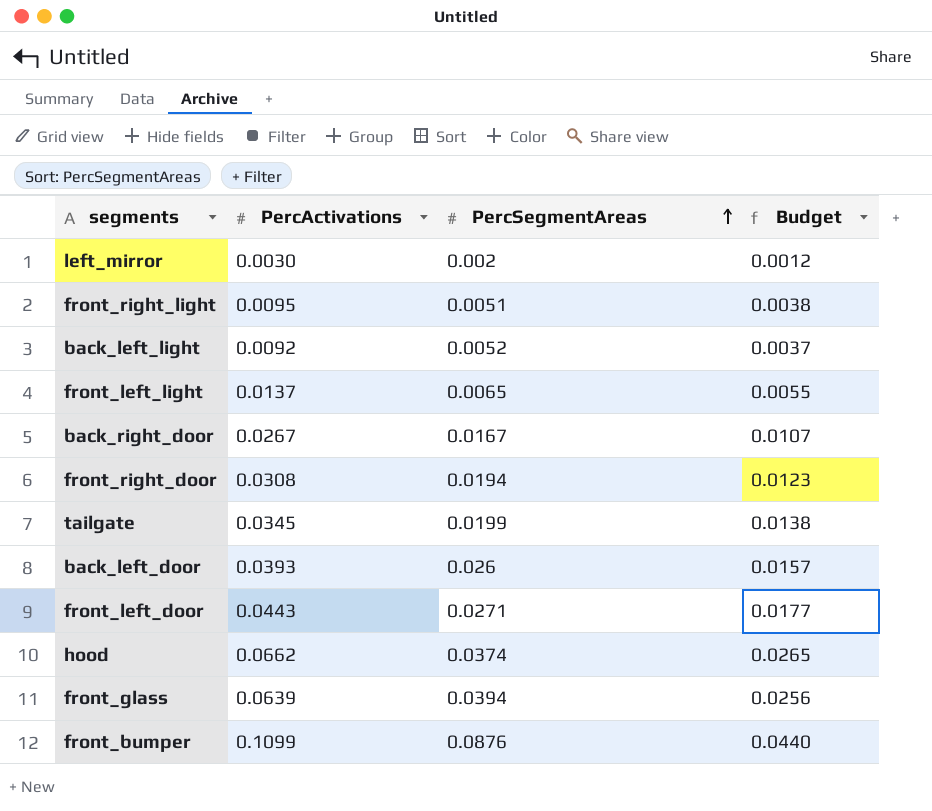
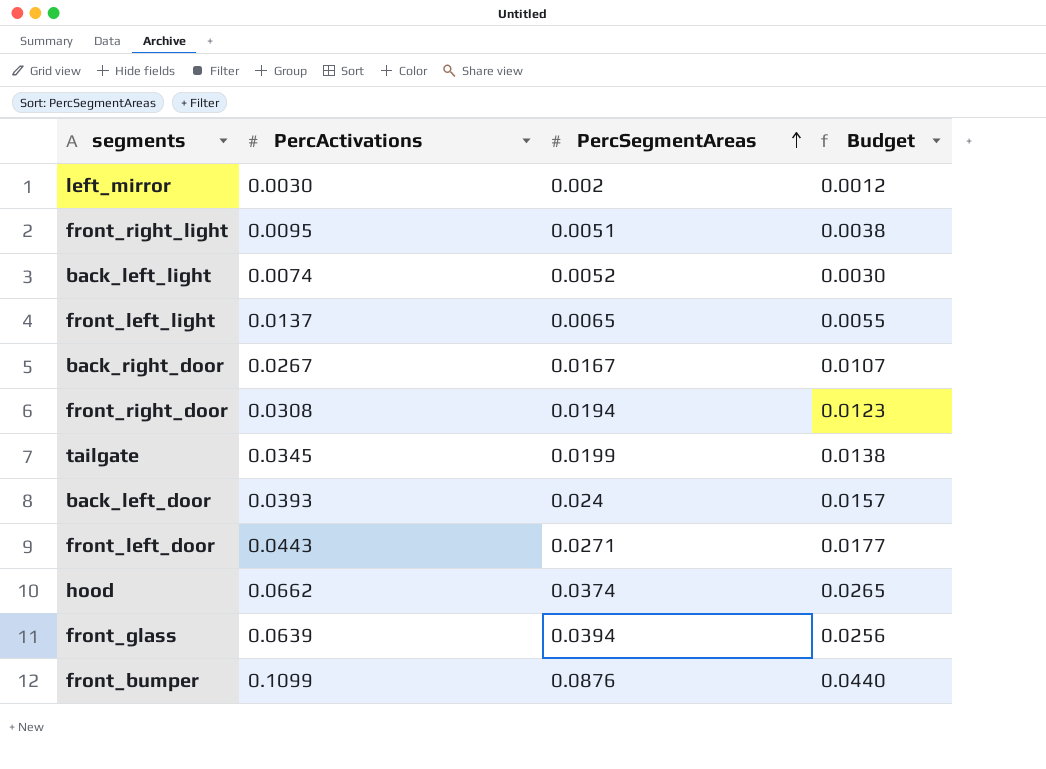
back_left_light | PercActivations: 0.0092 -> 0.0074
back_left_light | Budget: 0.0037 -> 0.0030
back_left_door | PercSegmentAreas: 0.026 -> 0.024

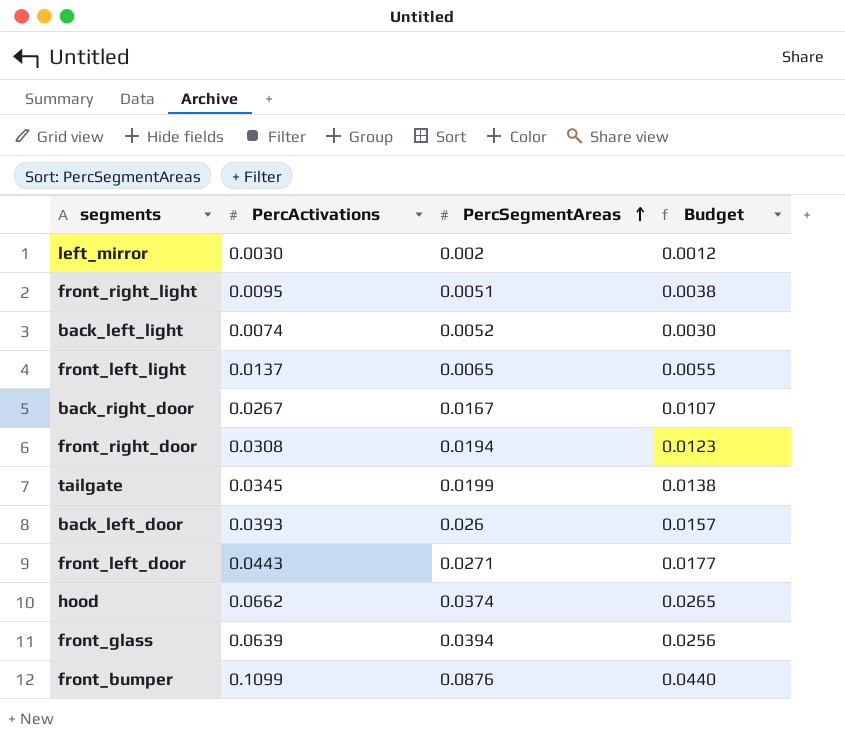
back_left_door | PercSegmentAreas: 0.024 -> 0.026

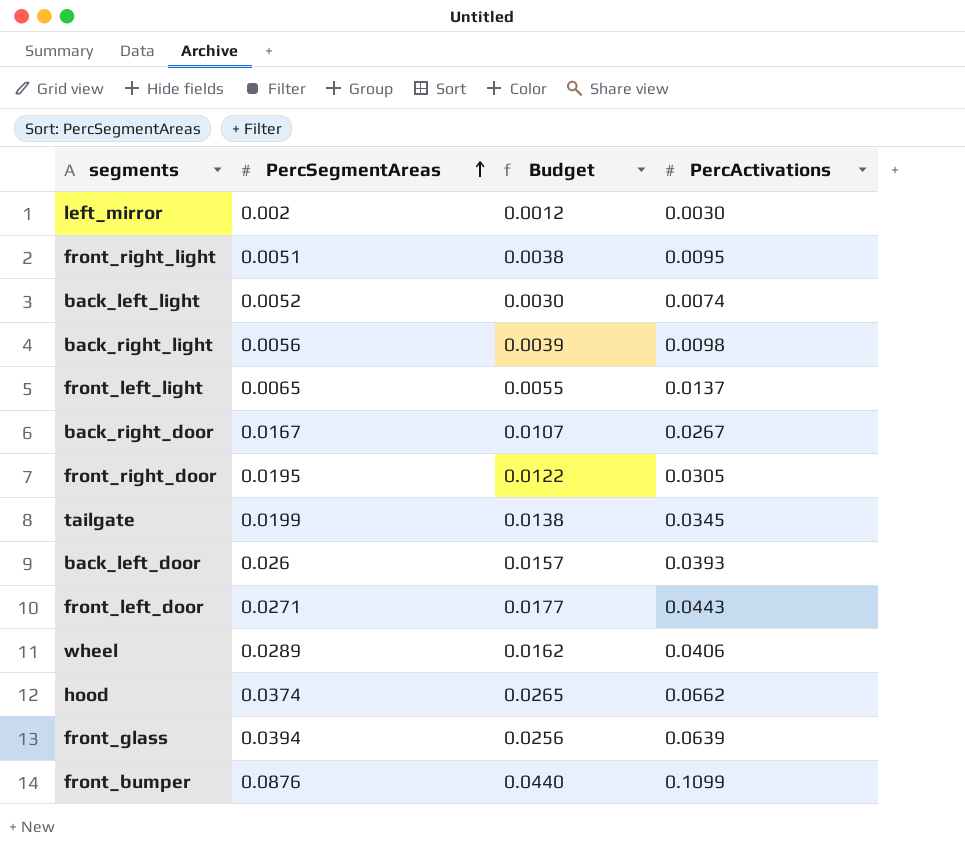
column PercActivations | position: 2 -> 4
row back_right_light: none -> 0.0056 | 0.0039 | 0.0098
front_right_door | PercSegmentAreas: 0.0194 -> 0.0195
front_right_door | Budget: 0.0123 -> 0.0122
front_right_door | PercActivations: 0.0308 -> 0.0305
row wheel: none -> 0.0289 | 0.0162 | 0.0406

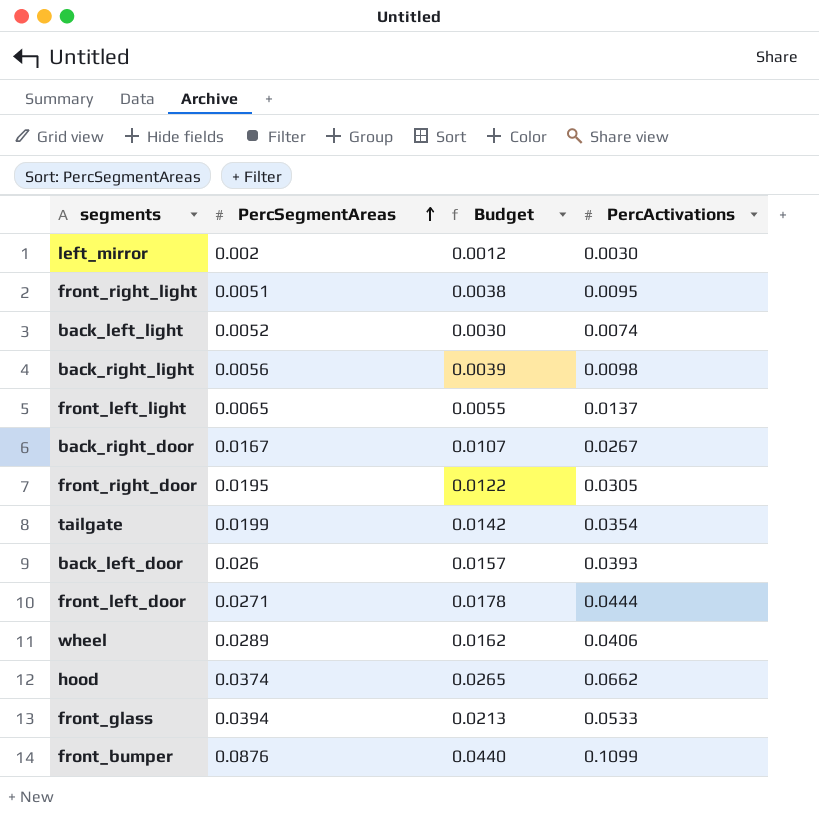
tailgate | Budget: 0.0138 -> 0.0142
tailgate | PercActivations: 0.0345 -> 0.0354
front_left_door | Budget: 0.0177 -> 0.0178
front_left_door | PercActivations: 0.0443 -> 0.0444
front_glass | Budget: 0.0256 -> 0.0213
front_glass | PercActivations: 0.0639 -> 0.0533

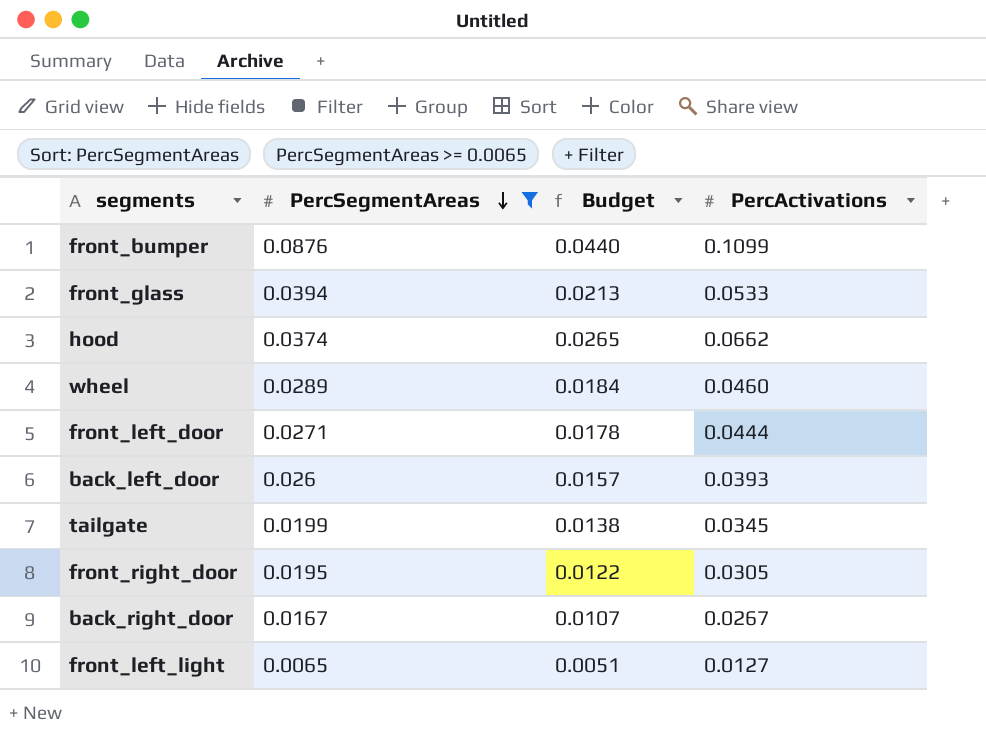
filter: none -> PercSegmentAreas >= 0.0065
row order: PercSegmentAreas ascending -> PercSegmentAreas descending
wheel | Budget: 0.0162 -> 0.0184
wheel | PercActivations: 0.0406 -> 0.0460
tailgate | Budget: 0.0142 -> 0.0138
tailgate | PercActivations: 0.0354 -> 0.0345
front_left_light | Budget: 0.0055 -> 0.0051
front_left_light | PercActivations: 0.0137 -> 0.0127

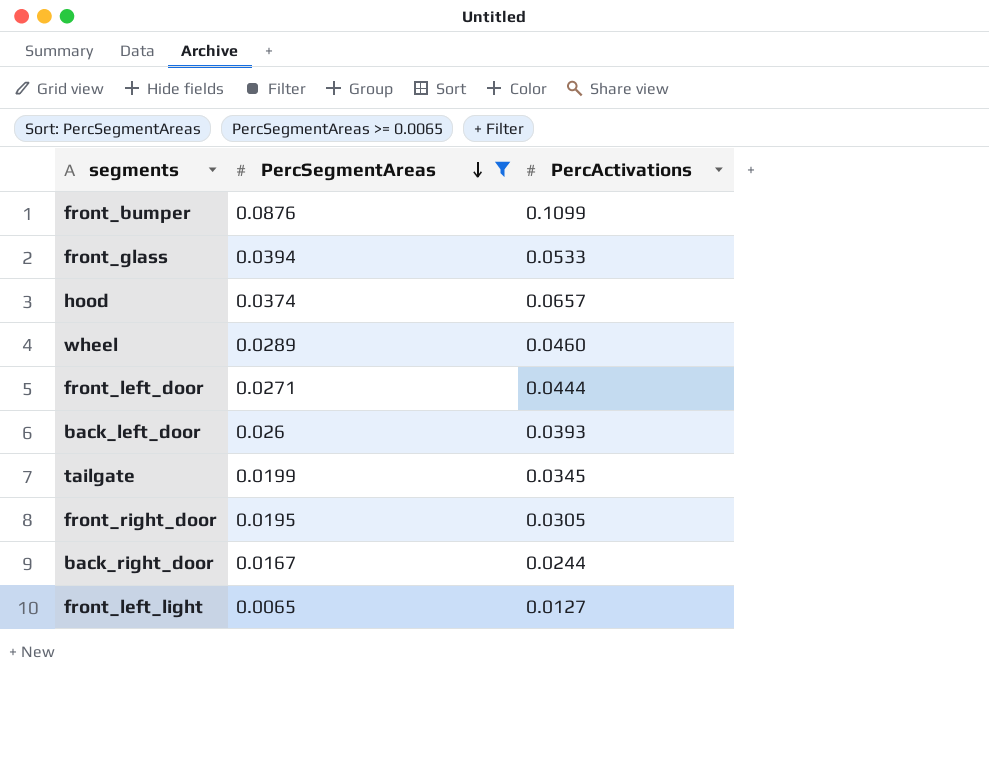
column Budget | formula: [PercActivations] * 0.4 -> none
hood | PercActivations: 0.0662 -> 0.0657
back_right_door | PercActivations: 0.0267 -> 0.0244

